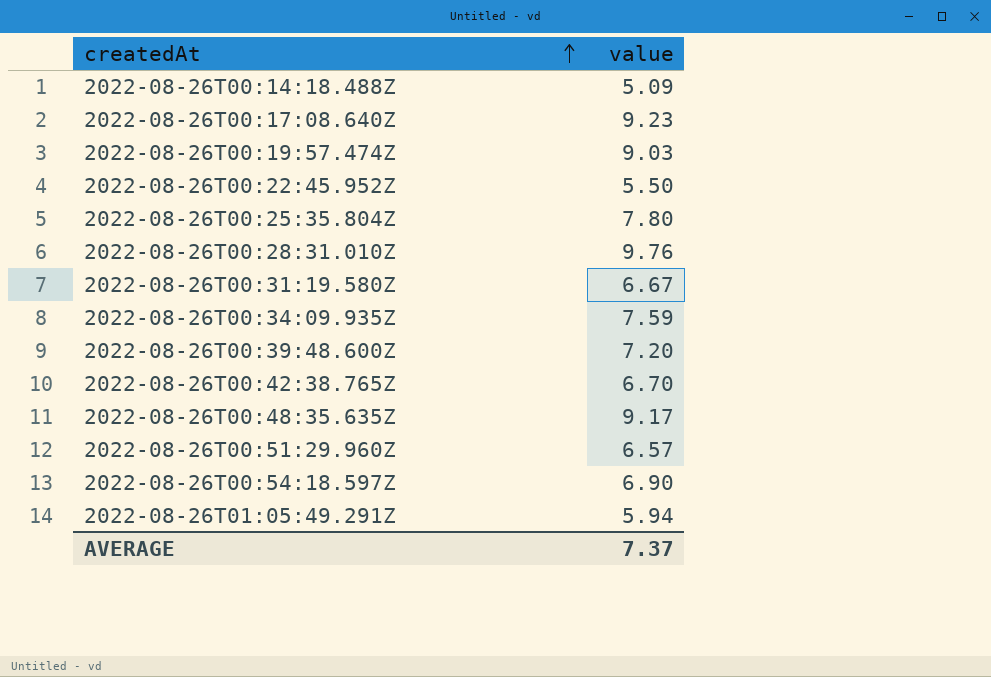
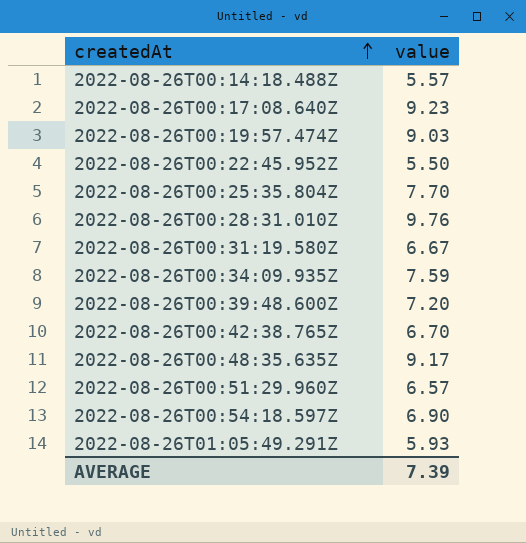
2022-08-26T00:14:18.488Z | value: 5.09 -> 5.57
2022-08-26T00:25:35.804Z | value: 7.80 -> 7.70
2022-08-26T01:05:49.291Z | value: 5.94 -> 5.93
AVERAGE | value: 7.37 -> 7.39

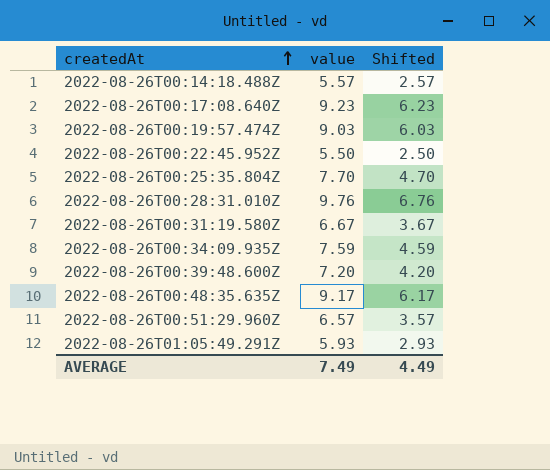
column Shifted | formula: none -> [value] - 3
row 2022-08-26T00:42:38.765Z: 6.70 -> none
row 2022-08-26T00:54:18.597Z: 6.90 -> none
AVERAGE | value: 7.39 -> 7.49

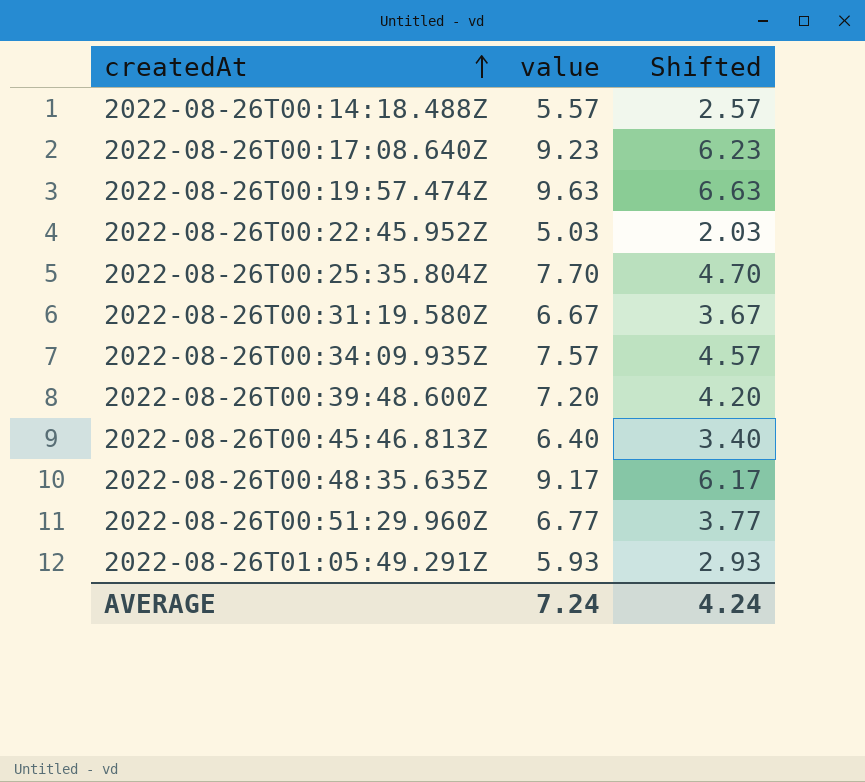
row 2022-08-26T00:28:31.010Z: 9.76 | 6.76 -> none
2022-08-26T00:19:57.474Z | value: 9.03 -> 9.63
2022-08-26T00:19:57.474Z | Shifted: 6.03 -> 6.63
2022-08-26T00:22:45.952Z | value: 5.50 -> 5.03
2022-08-26T00:22:45.952Z | Shifted: 2.50 -> 2.03
2022-08-26T00:34:09.935Z | value: 7.59 -> 7.57
2022-08-26T00:34:09.935Z | Shifted: 4.59 -> 4.57
row 2022-08-26T00:45:46.813Z: none -> 6.40 | 3.40
2022-08-26T00:51:29.960Z | value: 6.57 -> 6.77
2022-08-26T00:51:29.960Z | Shifted: 3.57 -> 3.77
AVERAGE | value: 7.49 -> 7.24
AVERAGE | Shifted: 4.49 -> 4.24

